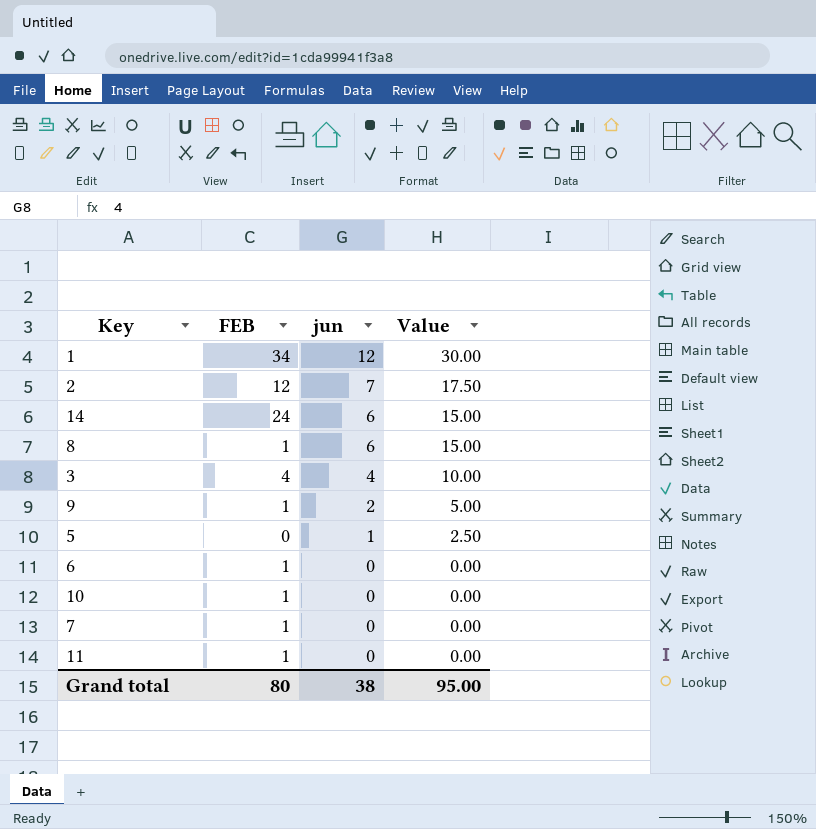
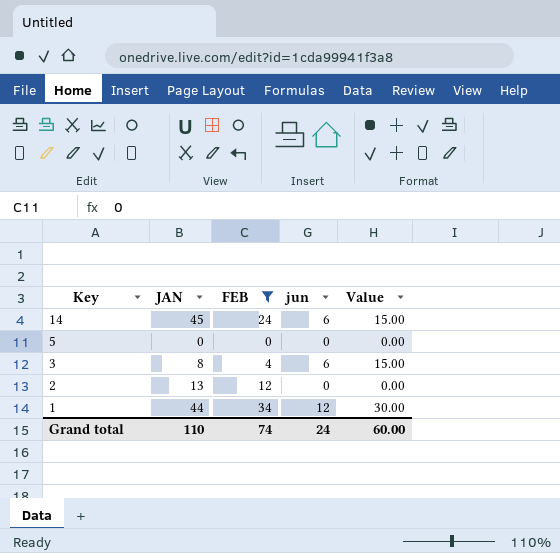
filter: none -> FEB != 1
row order: jun descending -> Key descending
column JAN | position: none -> 2
5 | jun: 1 -> 0
5 | Value: 2.50 -> 0.00
3 | jun: 4 -> 6
3 | Value: 10.00 -> 15.00
2 | jun: 7 -> 0
2 | Value: 17.50 -> 0.00
Grand total | FEB: 80 -> 74
Grand total | jun: 38 -> 24
Grand total | Value: 95.00 -> 60.00

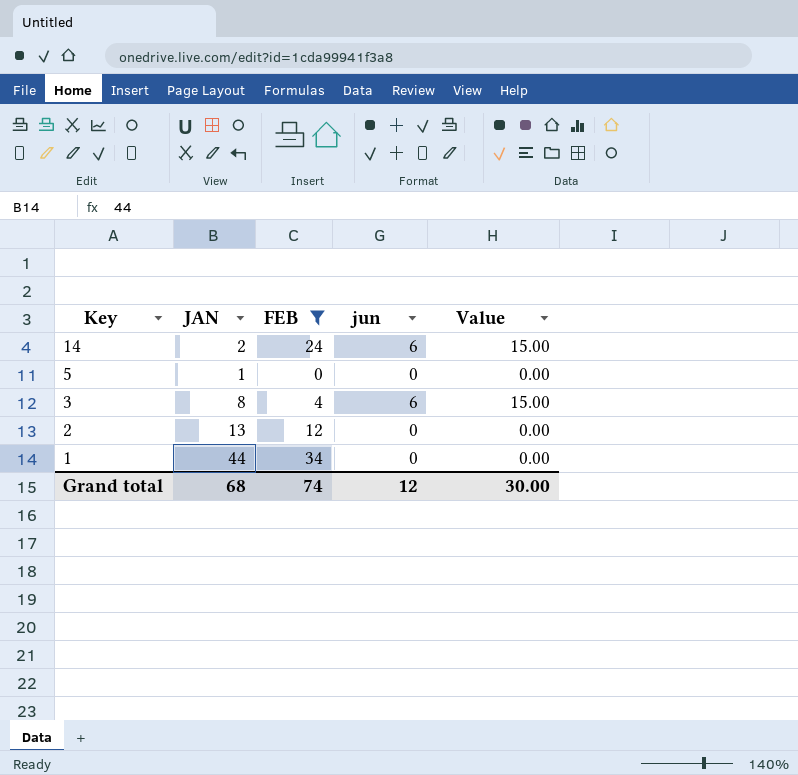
14 | JAN: 45 -> 2
5 | JAN: 0 -> 1
1 | jun: 12 -> 0
1 | Value: 30.00 -> 0.00
Grand total | JAN: 110 -> 68
Grand total | jun: 24 -> 12
Grand total | Value: 60.00 -> 30.00

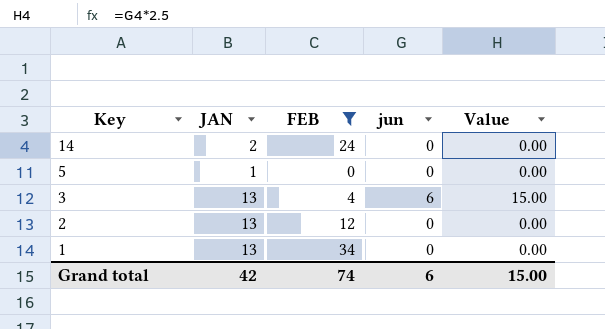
14 | jun: 6 -> 0
14 | Value: 15.00 -> 0.00
3 | JAN: 8 -> 13
1 | JAN: 44 -> 13
Grand total | JAN: 68 -> 42
Grand total | jun: 12 -> 6
Grand total | Value: 30.00 -> 15.00

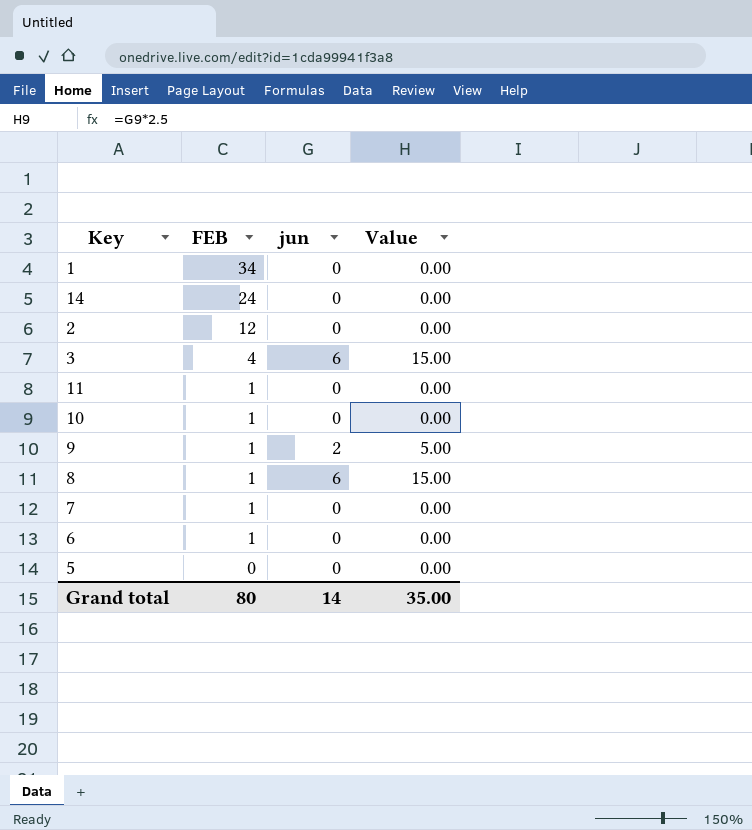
filter: FEB != 1 -> none
row order: Key descending -> FEB descending
column JAN | position: 2 -> none
Grand total | FEB: 74 -> 80
Grand total | jun: 6 -> 14
Grand total | Value: 15.00 -> 35.00

